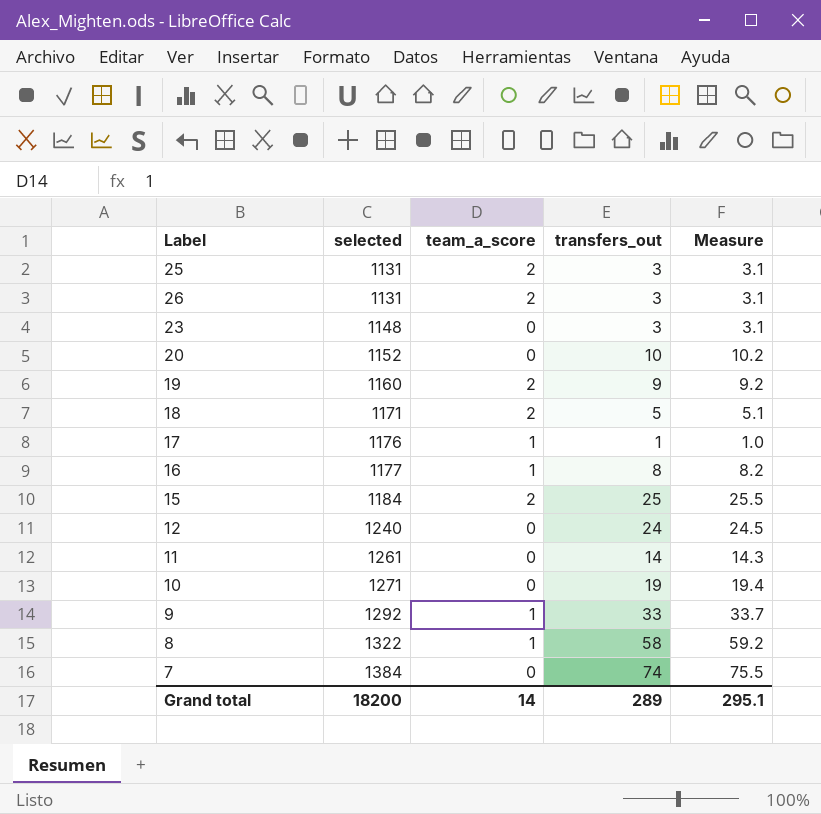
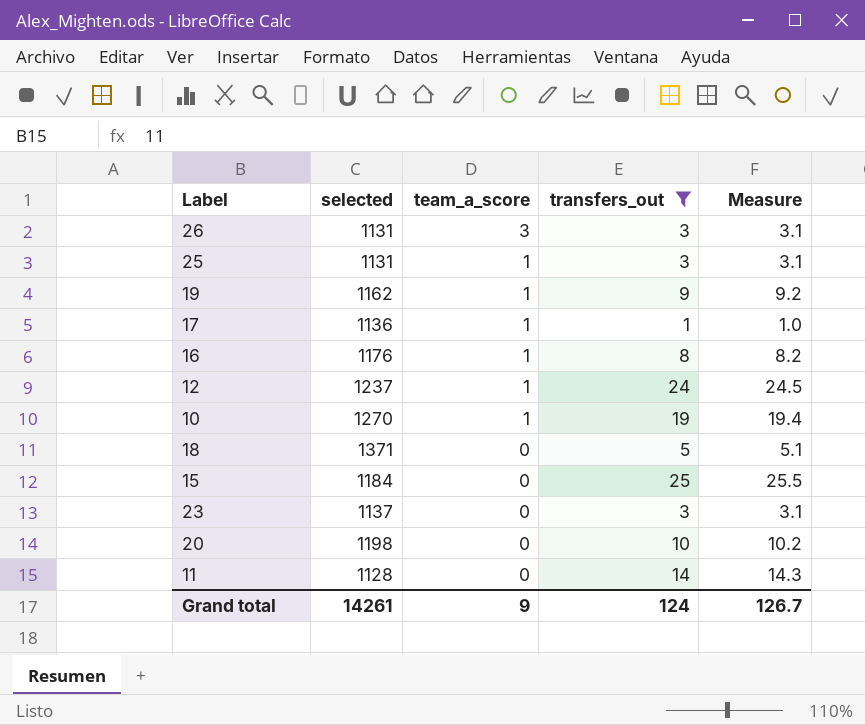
filter: none -> transfers_out <= 25
row order: selected ascending -> team_a_score descending
26 | team_a_score: 2 -> 3
25 | team_a_score: 2 -> 1
19 | selected: 1160 -> 1162
19 | team_a_score: 2 -> 1
17 | selected: 1176 -> 1136
16 | selected: 1177 -> 1176
12 | selected: 1240 -> 1237
12 | team_a_score: 0 -> 1
10 | selected: 1271 -> 1270
10 | team_a_score: 0 -> 1
18 | selected: 1171 -> 1371
18 | team_a_score: 2 -> 0
15 | team_a_score: 2 -> 0
23 | selected: 1148 -> 1137
20 | selected: 1152 -> 1198
11 | selected: 1261 -> 1128
Grand total | selected: 18200 -> 14261
Grand total | team_a_score: 14 -> 9
Grand total | transfers_out: 289 -> 124
Grand total | Measure: 295.1 -> 126.7

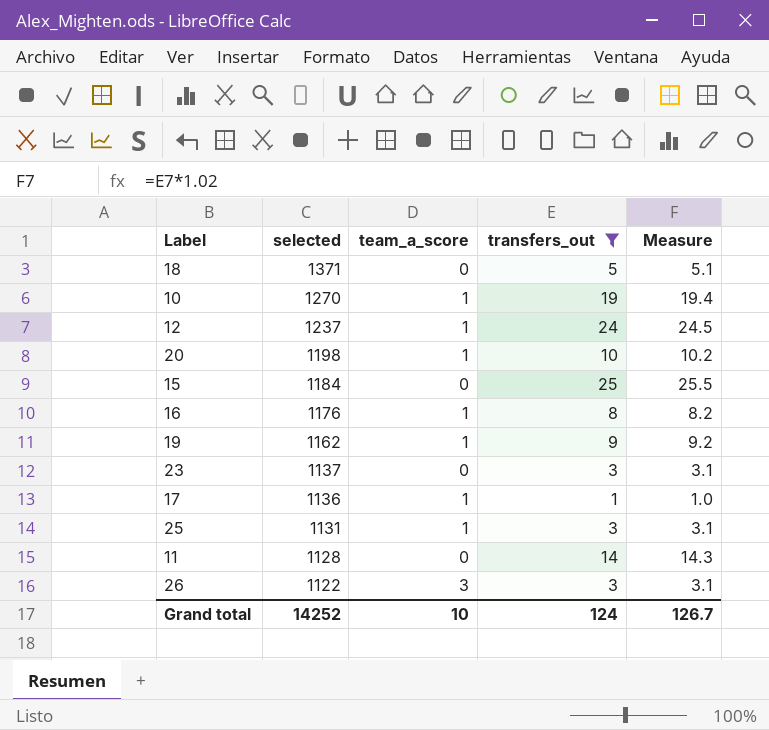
row order: team_a_score descending -> selected descending
20 | team_a_score: 0 -> 1
26 | selected: 1131 -> 1122
Grand total | selected: 14261 -> 14252
Grand total | team_a_score: 9 -> 10

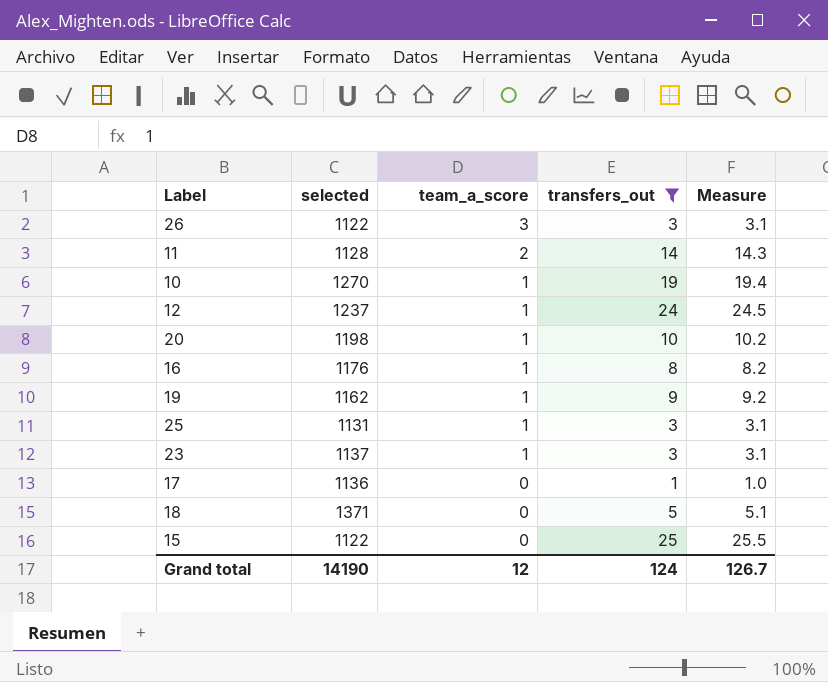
row order: selected descending -> team_a_score descending
11 | team_a_score: 0 -> 2
23 | team_a_score: 0 -> 1
17 | team_a_score: 1 -> 0
15 | selected: 1184 -> 1122
Grand total | selected: 14252 -> 14190
Grand total | team_a_score: 10 -> 12

